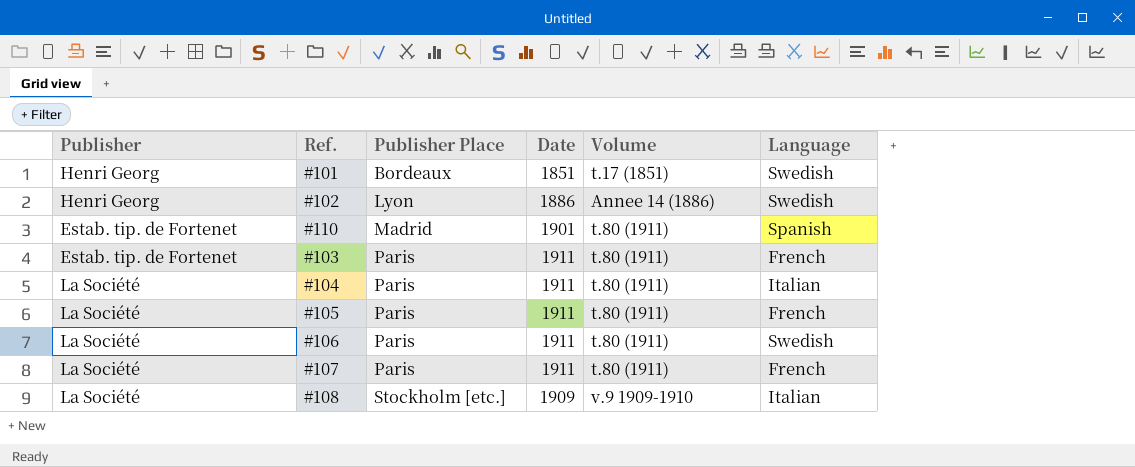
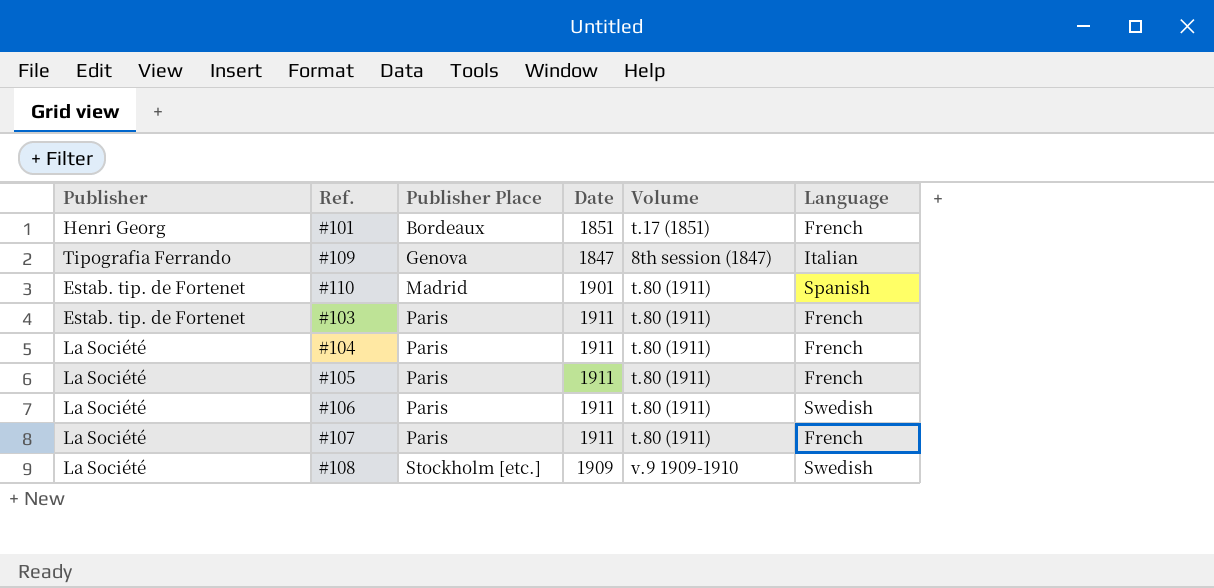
row #102: Henri Georg | Lyon | 1886 | Annee 14 (1886) | Swedish -> none
#101 | Language: Swedish -> French
row #109: none -> Tipografia Ferrando | Genova | 1847 | 8th session (1847) | Italian
#104 | Language: Italian -> French
#108 | Language: Italian -> Swedish

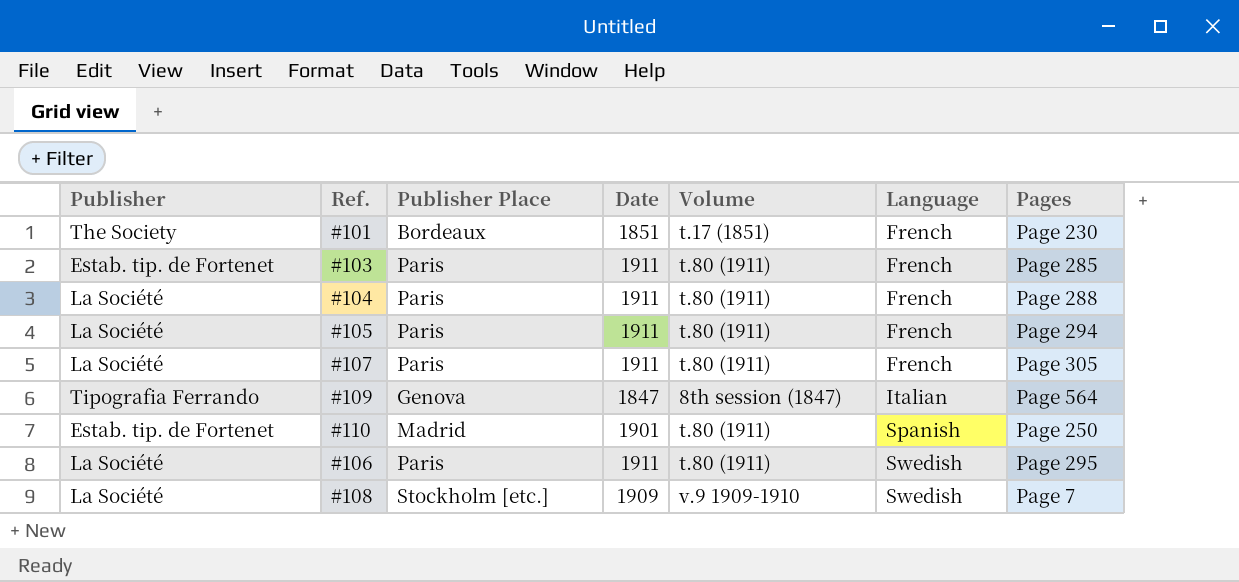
row order: Publisher Place ascending -> Language ascending
column Pages | position: none -> 7
#101 | Publisher: Henri Georg -> The Society

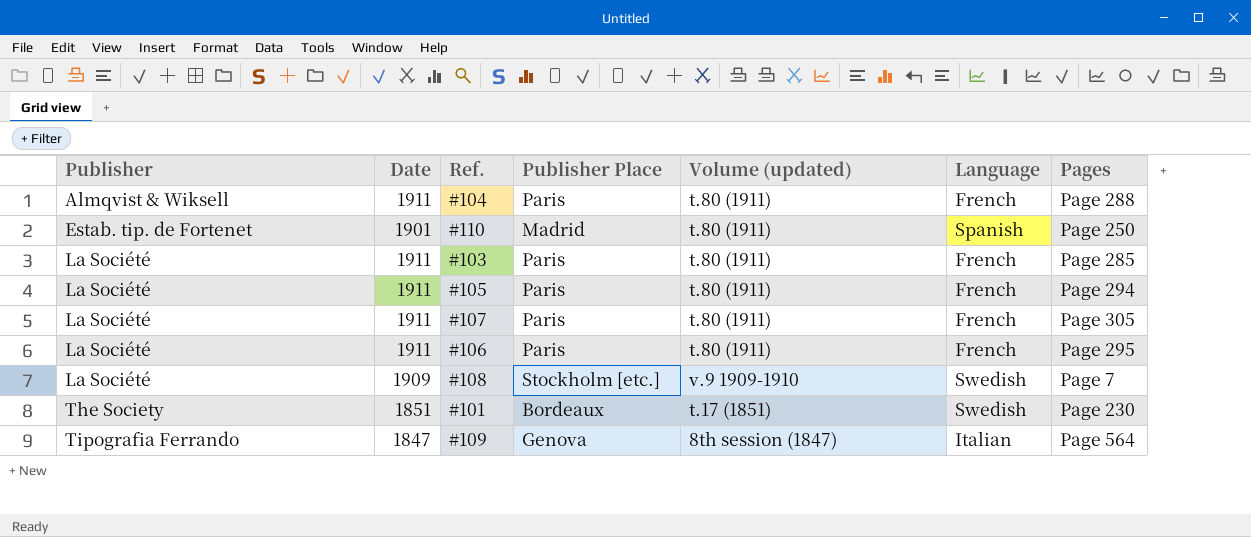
row order: Language ascending -> Publisher ascending
column Date | position: 4 -> 2
column name: Volume -> Volume (updated)
#104 | Publisher: La Société -> Almqvist & Wiksell
#103 | Publisher: Estab. tip. de Fortenet -> La Société
#106 | Language: Swedish -> French
#101 | Language: French -> Swedish

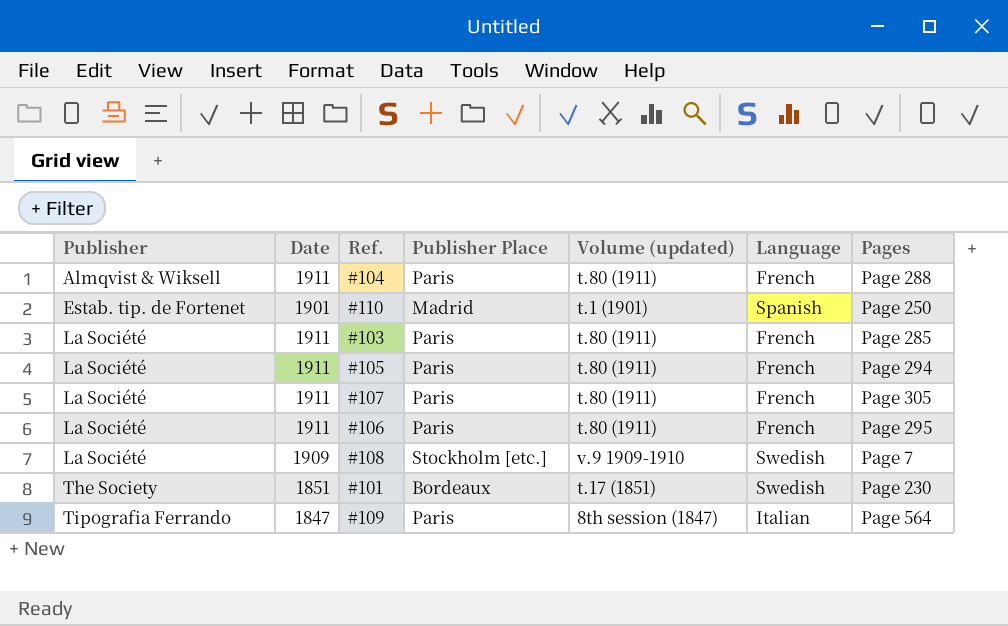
#110 | Volume (updated): t.80 (1911) -> t.1 (1901)
#109 | Publisher Place: Genova -> Paris

